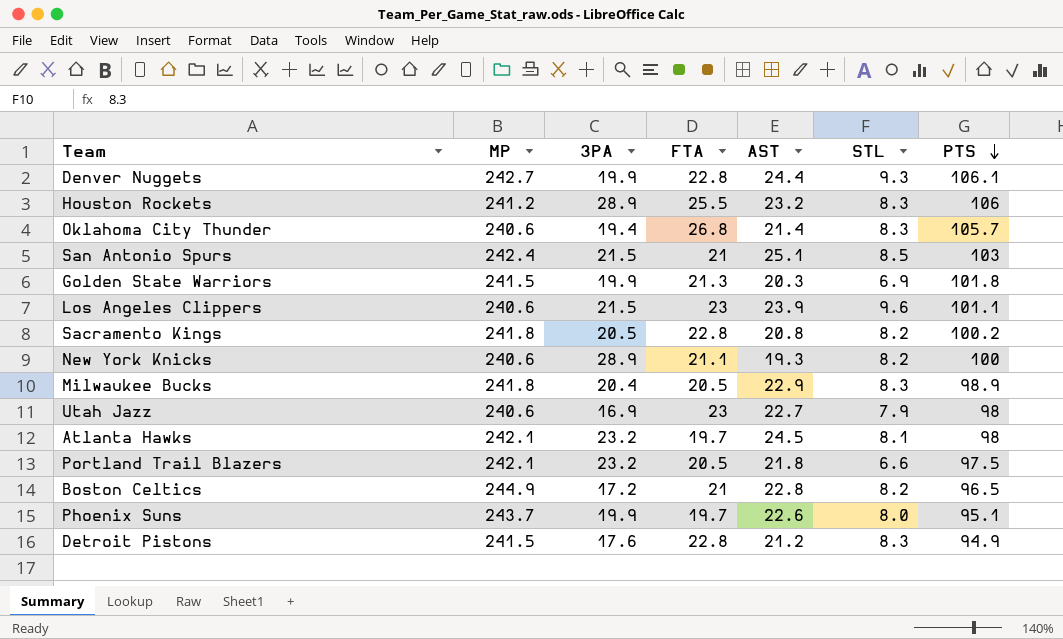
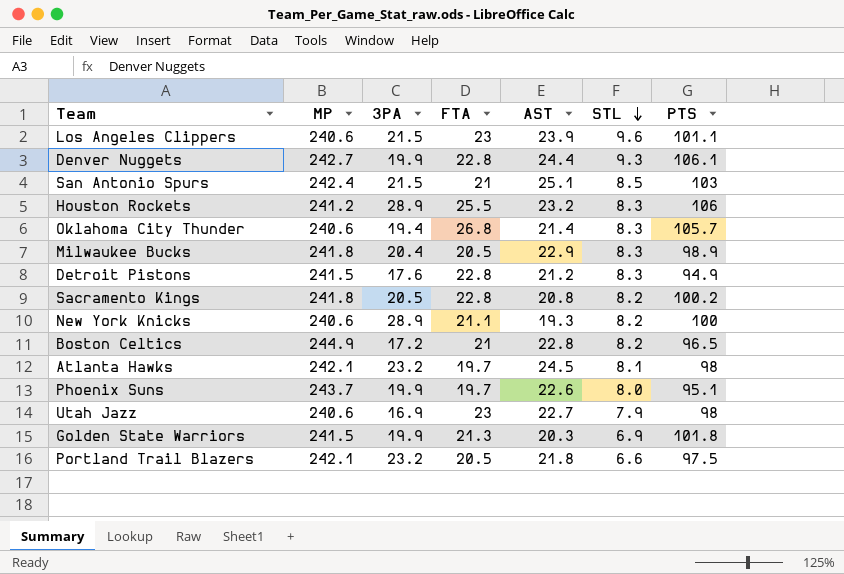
row order: PTS descending -> STL descending

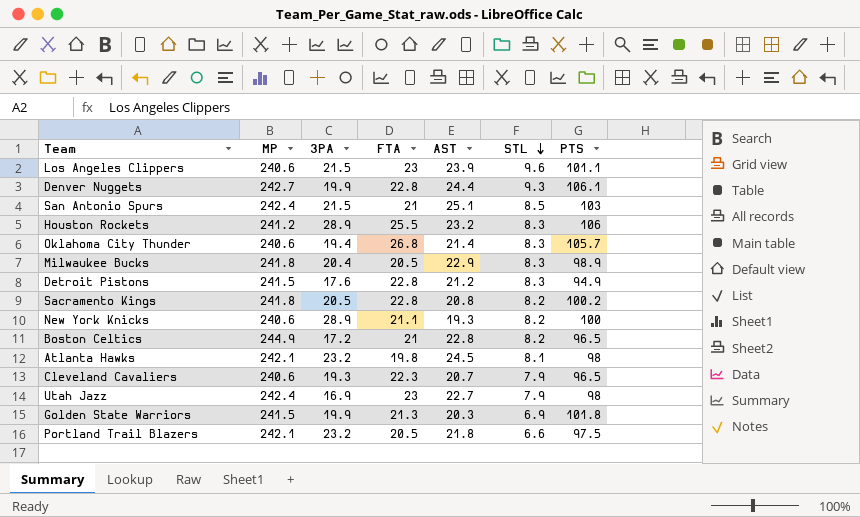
row Phoenix Suns: 243.7 | 19.9 | 19.7 | 22.6 | 8.0 | 95.1 -> none
Atlanta Hawks | FTA: 19.7 -> 19.8
row Cleveland Cavaliers: none -> 240.6 | 19.3 | 22.3 | 20.7 | 7.9 | 96.5
Utah Jazz | MP: 240.6 -> 242.4

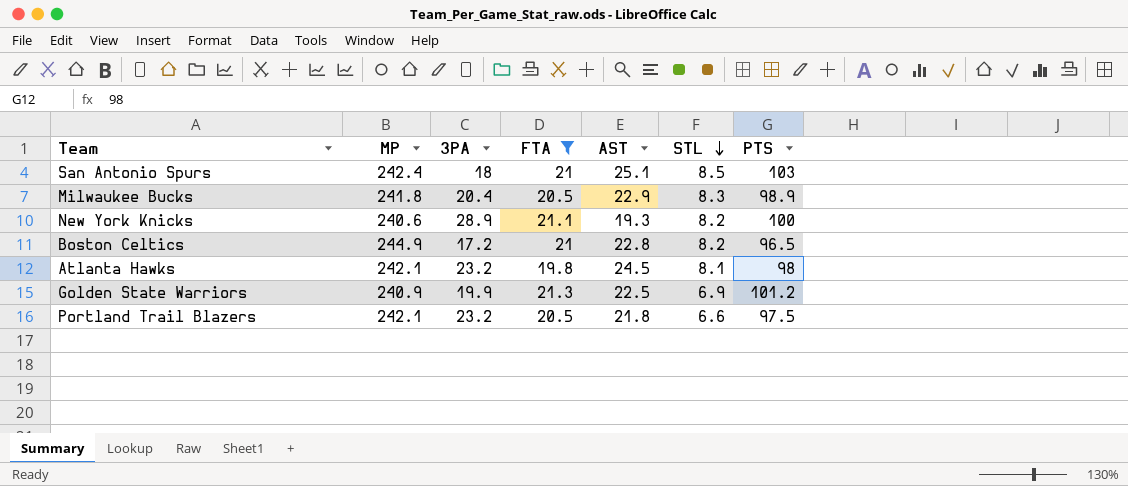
filter: none -> FTA <= 21.3
San Antonio Spurs | 3PA: 21.5 -> 18
Golden State Warriors | MP: 241.5 -> 240.9
Golden State Warriors | AST: 20.3 -> 22.5
Golden State Warriors | PTS: 101.8 -> 101.2

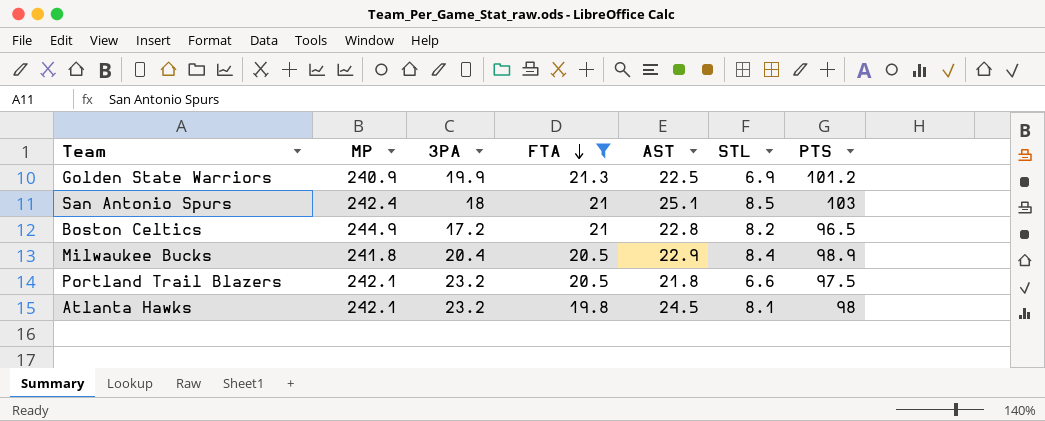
row order: STL descending -> FTA descending
row New York Knicks: 240.6 | 28.9 | 21.1 | 19.3 | 8.2 | 100 -> none
Milwaukee Bucks | STL: 8.3 -> 8.4

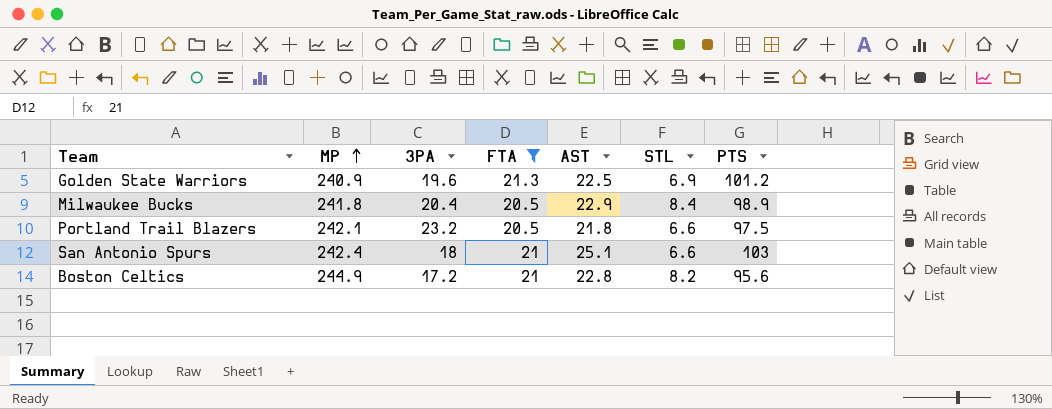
row order: FTA descending -> MP ascending
row Atlanta Hawks: 242.1 | 23.2 | 19.8 | 24.5 | 8.1 | 98 -> none
Golden State Warriors | 3PA: 19.9 -> 19.6
San Antonio Spurs | STL: 8.5 -> 6.6
Boston Celtics | PTS: 96.5 -> 95.6

